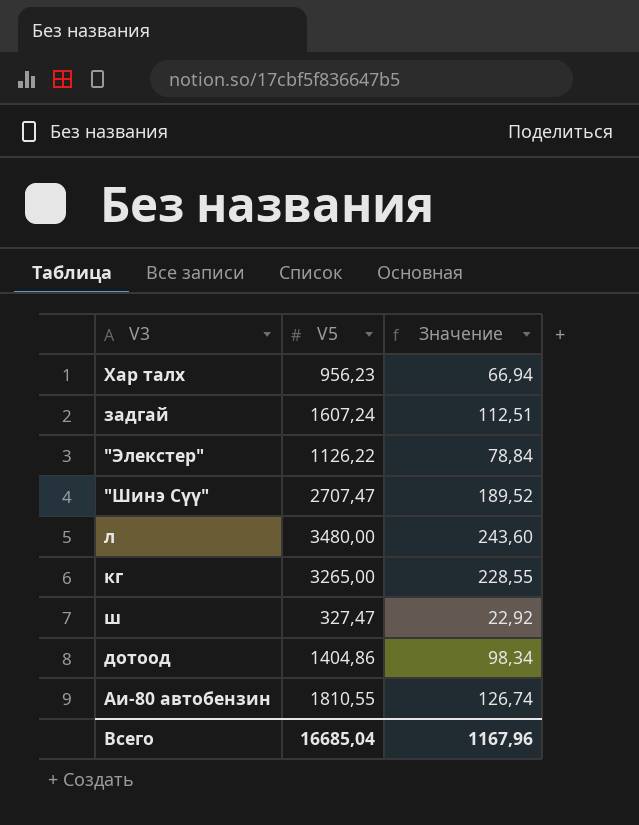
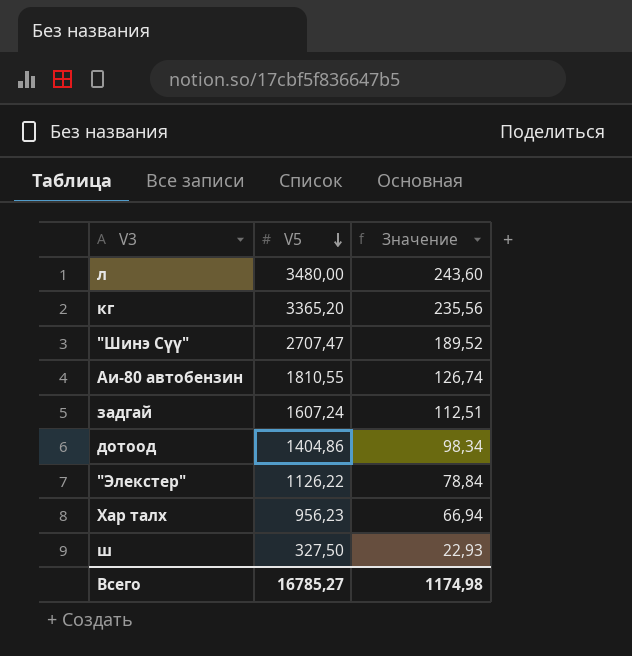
row order: none -> V5 descending
кг | V5: 3265,00 -> 3365,20
кг | Значение: 228,55 -> 235,56
ш | V5: 327,47 -> 327,50
ш | Значение: 22,92 -> 22,93
Всего | V5: 16685,04 -> 16785,27
Всего | Значение: 1167,96 -> 1174,98

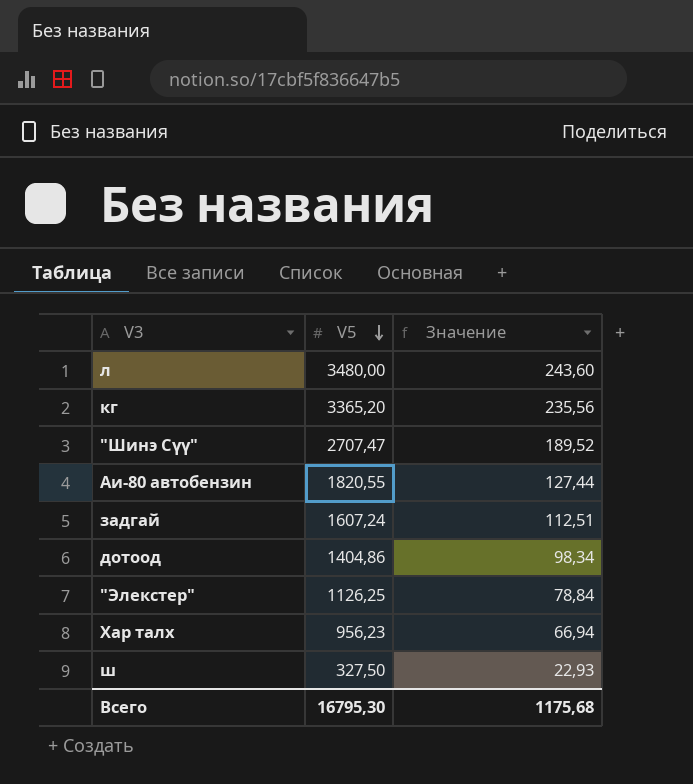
Аи-80 автобензин | V5: 1810,55 -> 1820,55
Аи-80 автобензин | Значение: 126,74 -> 127,44
"Элекстер" | V5: 1126,22 -> 1126,25
Всего | V5: 16785,27 -> 16795,30
Всего | Значение: 1174,98 -> 1175,68

